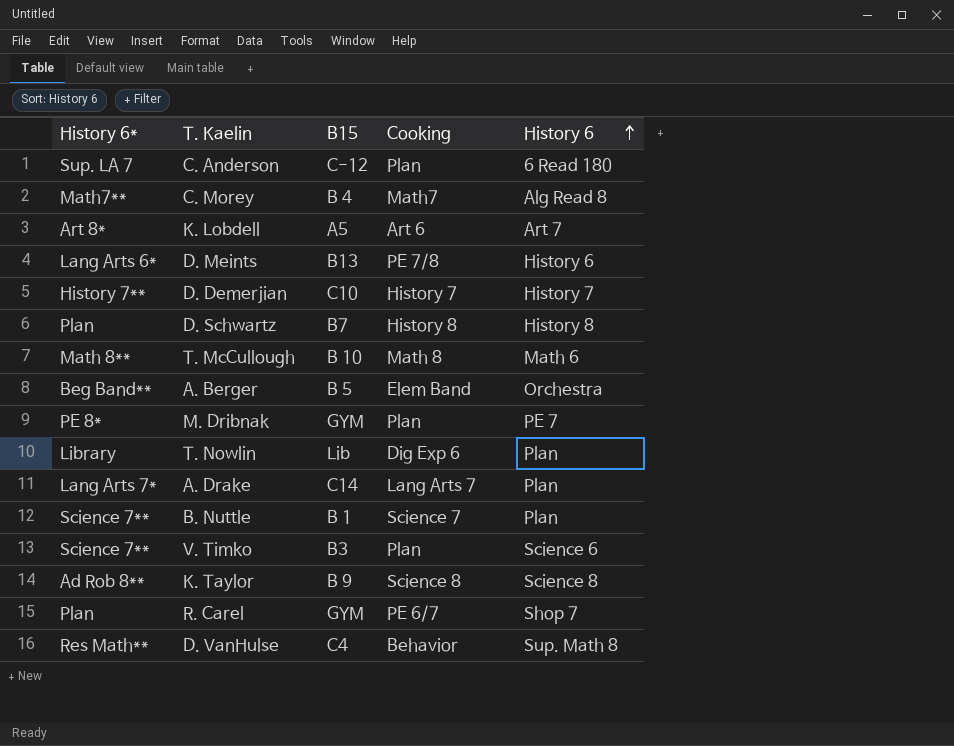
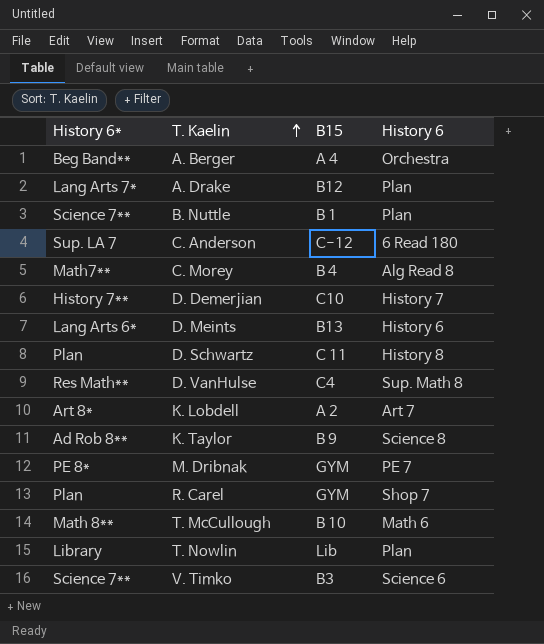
row order: History 6 ascending -> T. Kaelin ascending
column Cooking | position: 4 -> none
A. Berger | B15: B 5 -> A 4
A. Drake | B15: C14 -> B12
D. Schwartz | B15: B7 -> C 11
K. Lobdell | B15: A5 -> A 2

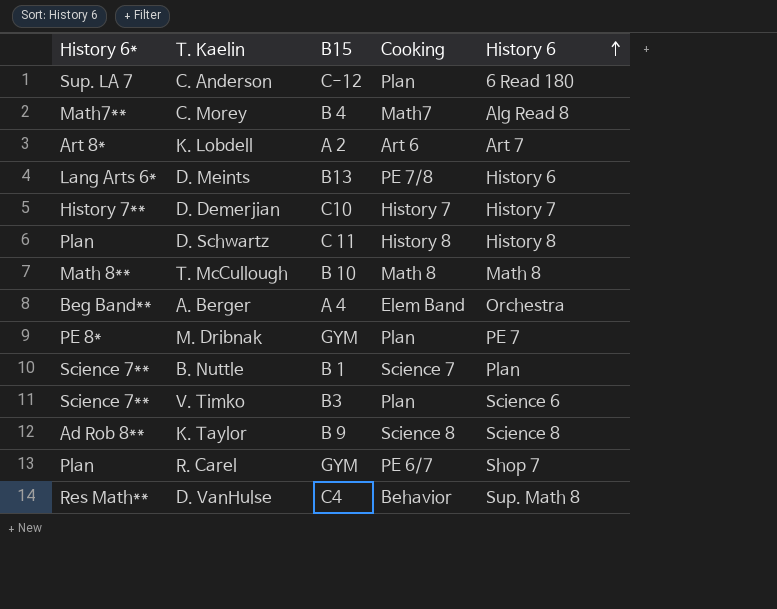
row order: T. Kaelin ascending -> History 6 ascending
column Cooking | position: none -> 4
row A. Drake: Lang Arts 7* | B12 | Plan -> none
row T. Nowlin: Library | Lib | Plan -> none
T. McCullough | History 6: Math 6 -> Math 8

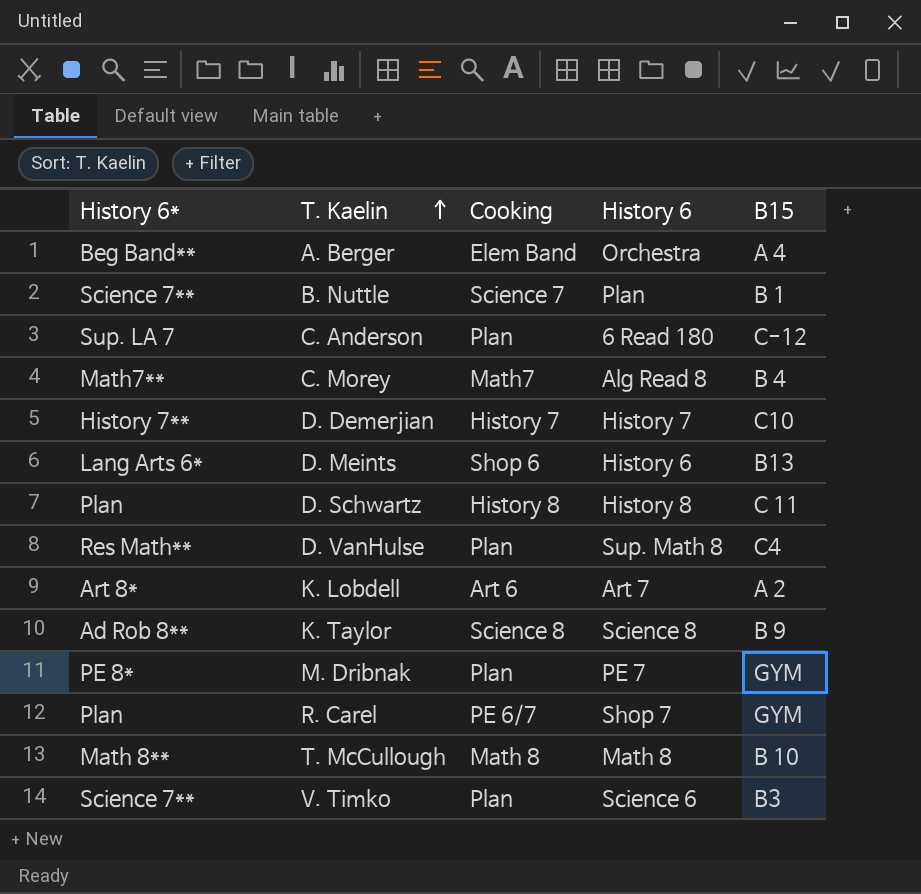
row order: History 6 ascending -> T. Kaelin ascending
column B15 | position: 3 -> 5
D. Meints | Cooking: PE 7/8 -> Shop 6
D. VanHulse | Cooking: Behavior -> Plan

